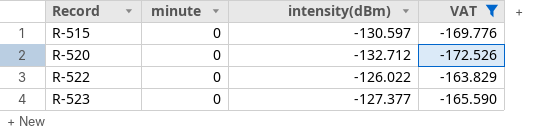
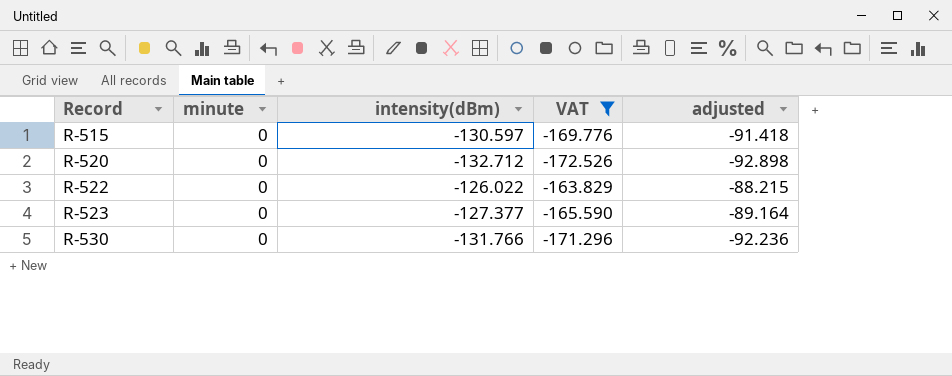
column adjusted | formula: none -> [intensity(dBm)] * 0.7
row R-530: none -> 0 | -131.766 | -171.296 | -92.236

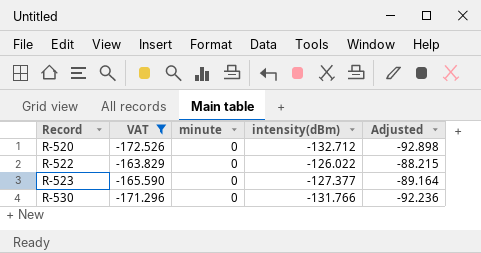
column VAT | position: 4 -> 2
column name: adjusted -> Adjusted
row R-515: 0 | -130.597 | -169.776 | -91.418 -> none

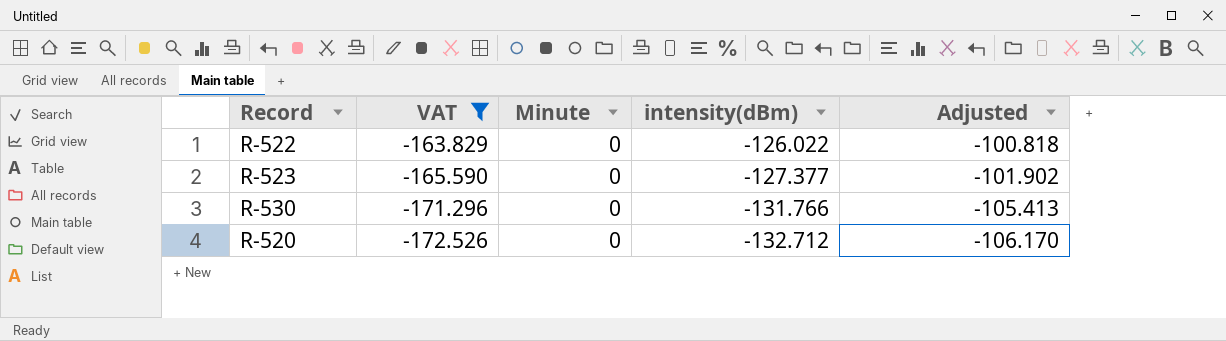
row order: Record ascending -> VAT descending
column name: minute -> Minute
column Adjusted | formula: [intensity(dBm)] * 0.7 -> [intensity(dBm)] * 0.8

